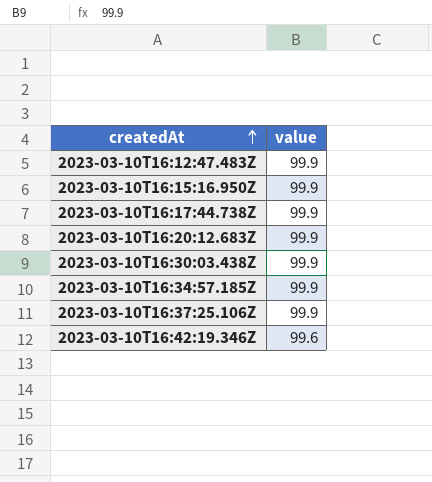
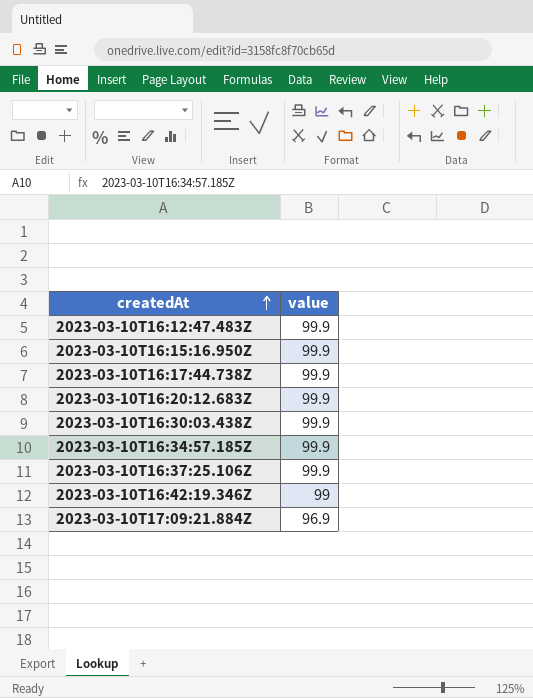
2023-03-10T16:42:19.346Z | value: 99.6 -> 99
row 2023-03-10T17:09:21.884Z: none -> 96.9

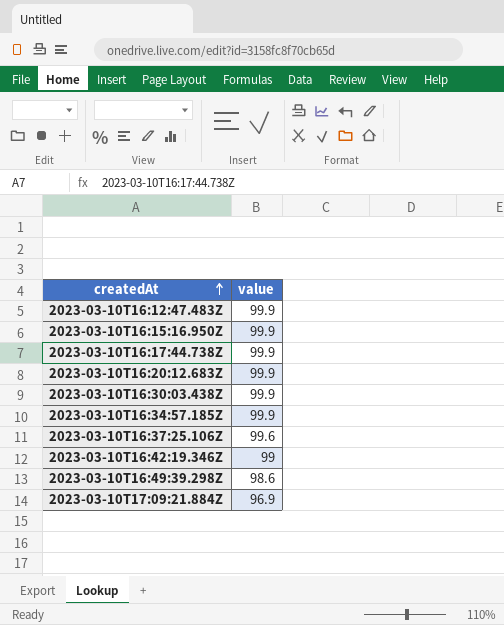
2023-03-10T16:37:25.106Z | value: 99.9 -> 99.6
row 2023-03-10T16:49:39.298Z: none -> 98.6

